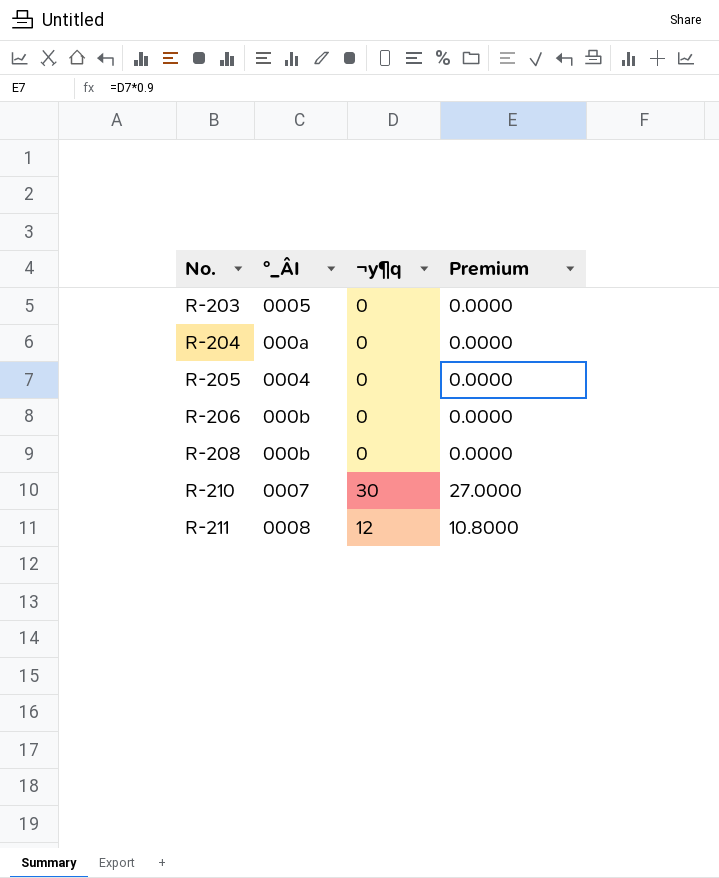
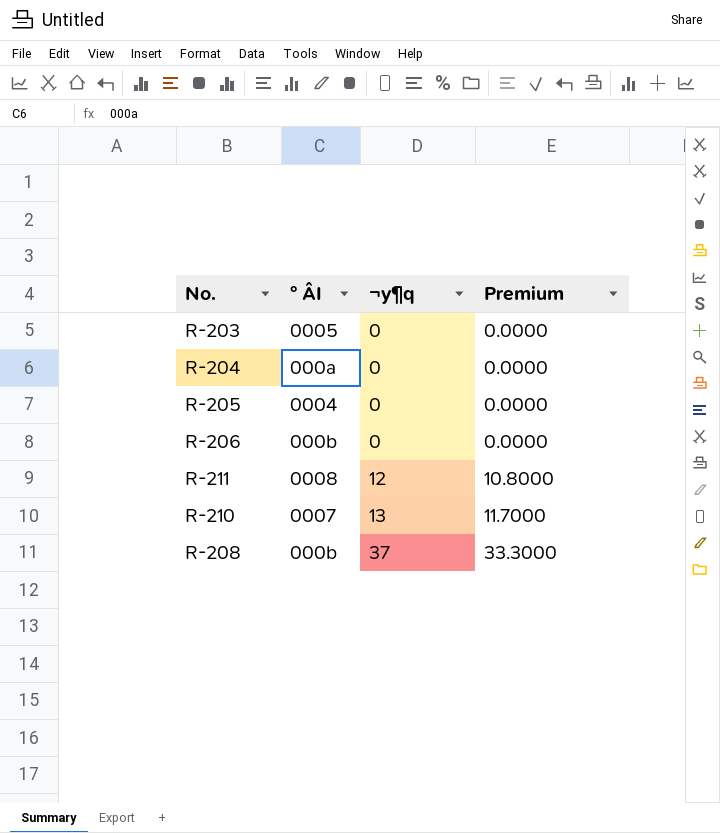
row order: No. ascending -> ¬y¶q ascending
column name: °_ÂI -> ° ÂI
R-210 | ¬y¶q: 30 -> 13
R-210 | Premium: 27.0000 -> 11.7000
R-208 | ¬y¶q: 0 -> 37
R-208 | Premium: 0.0000 -> 33.3000

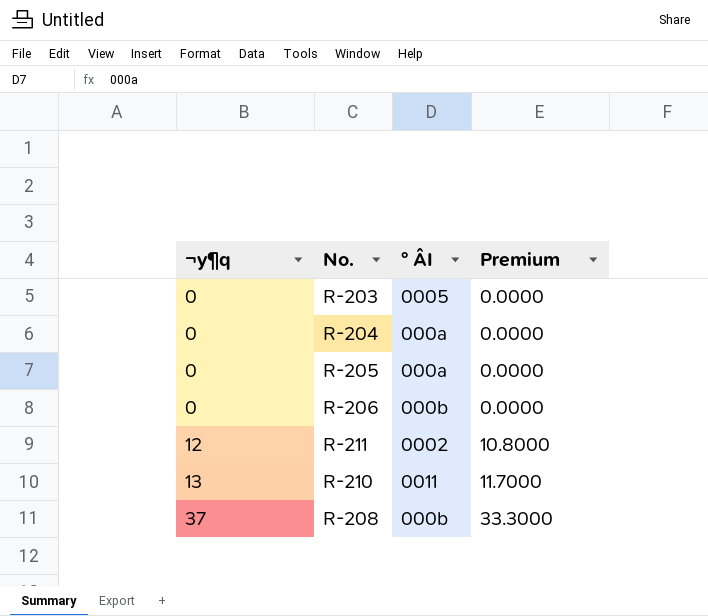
column ¬y¶q | position: 3 -> 1
R-205 | ° ÂI: 0004 -> 000a
R-211 | ° ÂI: 0008 -> 0002
R-210 | ° ÂI: 0007 -> 0011

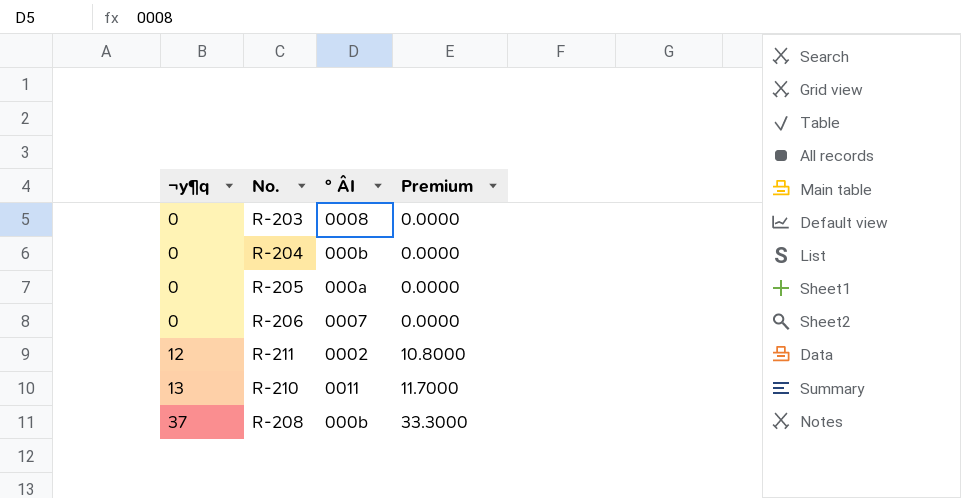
R-203 | ° ÂI: 0005 -> 0008
R-204 | ° ÂI: 000a -> 000b
R-206 | ° ÂI: 000b -> 0007

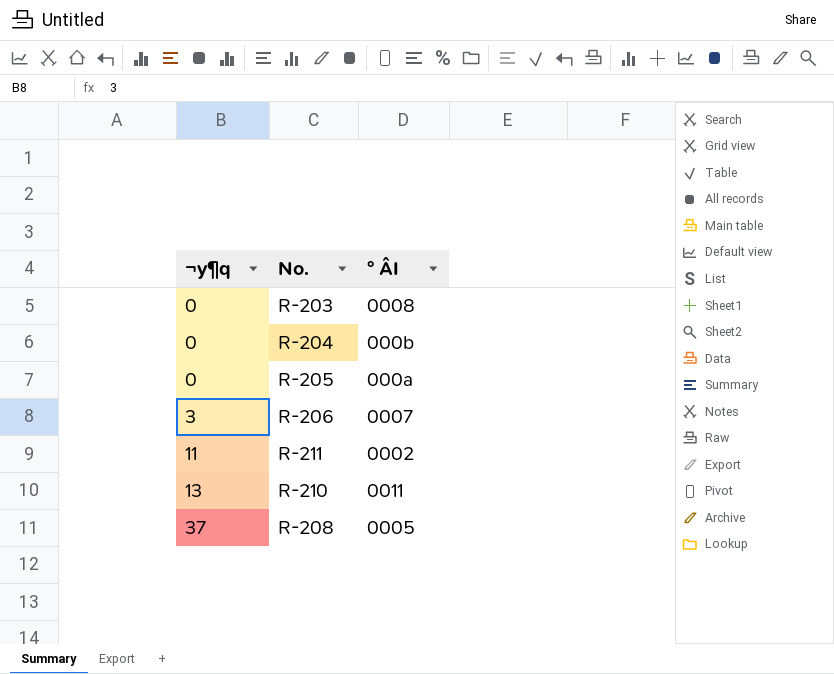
column Premium | formula: [¬y¶q] * 0.9 -> none
R-206 | ¬y¶q: 0 -> 3
R-211 | ¬y¶q: 12 -> 11
R-208 | ° ÂI: 000b -> 0005

